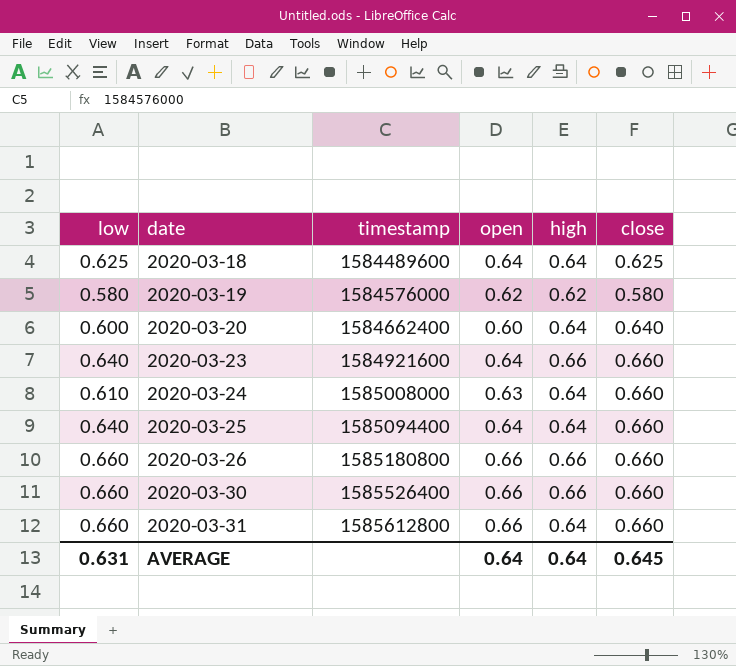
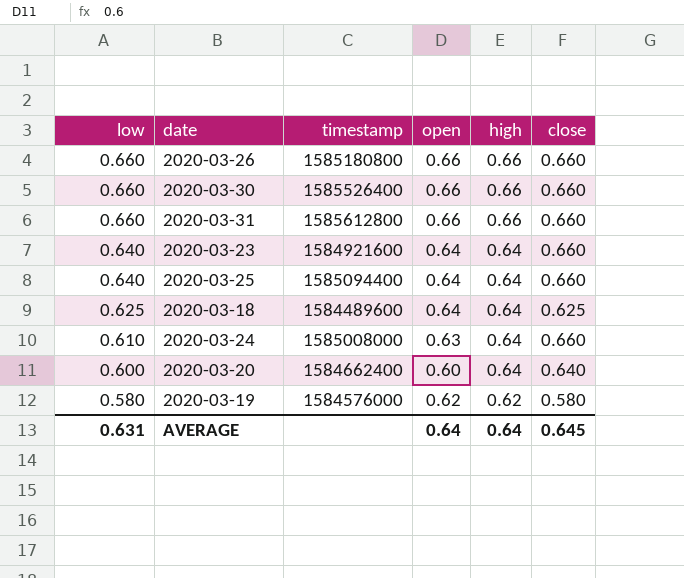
row order: date ascending -> low descending
2020-03-31 | high: 0.64 -> 0.66
2020-03-23 | high: 0.66 -> 0.64

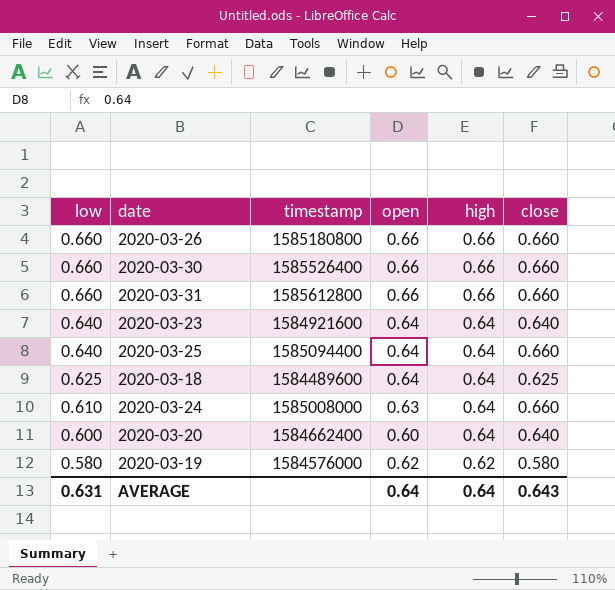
2020-03-23 | close: 0.660 -> 0.640
AVERAGE | close: 0.645 -> 0.643

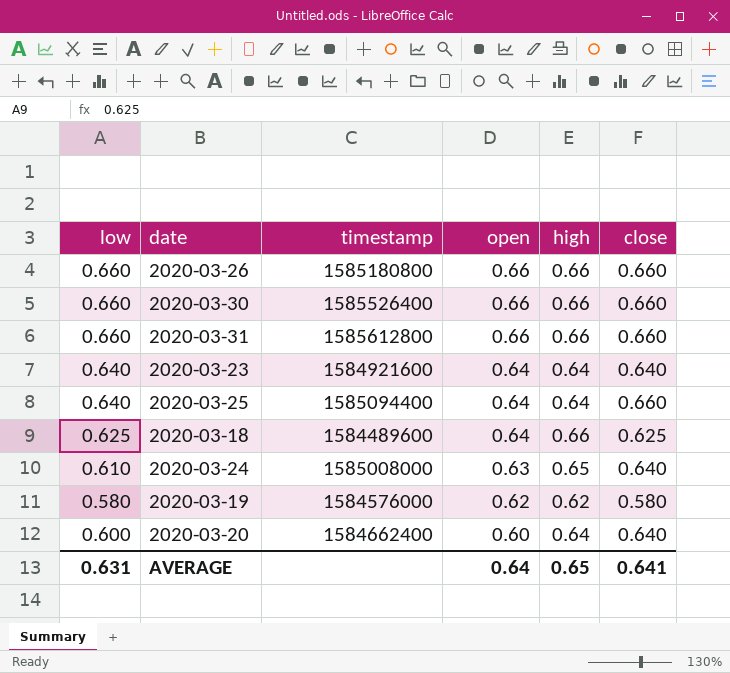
row order: low descending -> open descending
2020-03-18 | high: 0.64 -> 0.66
2020-03-24 | high: 0.64 -> 0.65
2020-03-24 | close: 0.660 -> 0.640
AVERAGE | high: 0.64 -> 0.65
AVERAGE | close: 0.643 -> 0.641

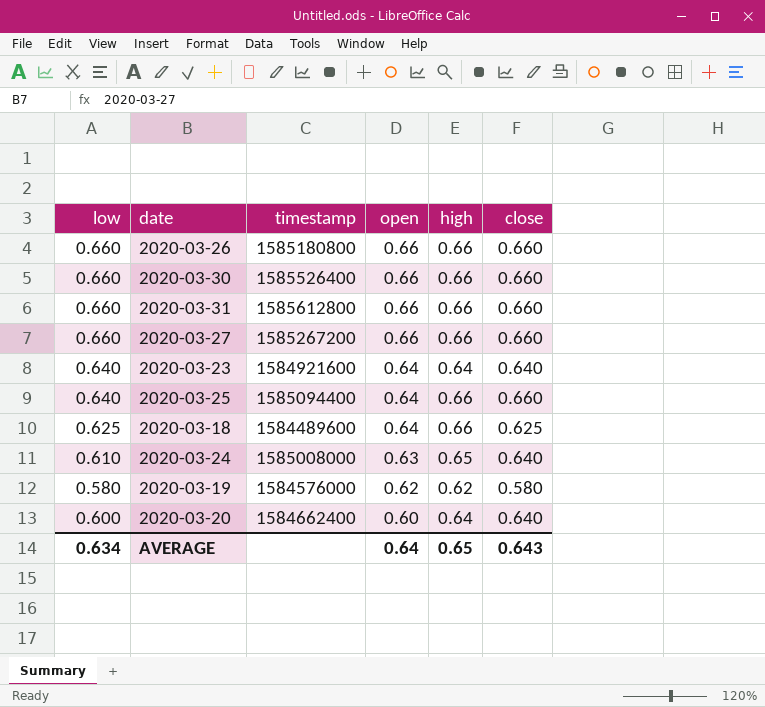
row 2020-03-27: none -> 0.660 | 1585267200 | 0.66 | 0.66 | 0.660
2020-03-25 | high: 0.64 -> 0.66
AVERAGE | low: 0.631 -> 0.634
AVERAGE | close: 0.641 -> 0.643

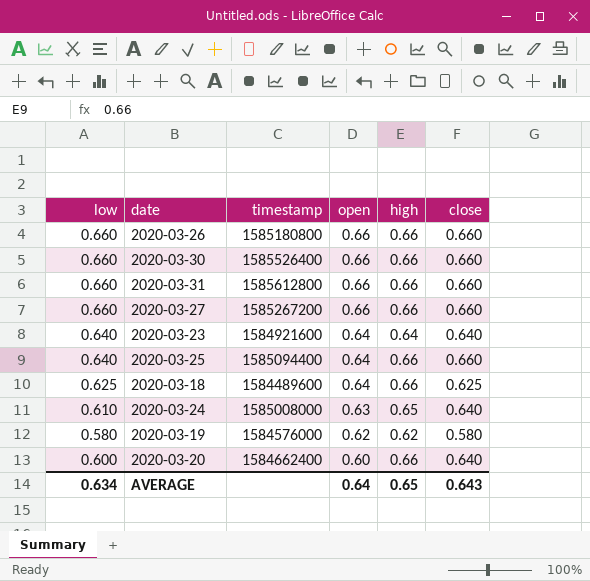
2020-03-20 | high: 0.64 -> 0.66

